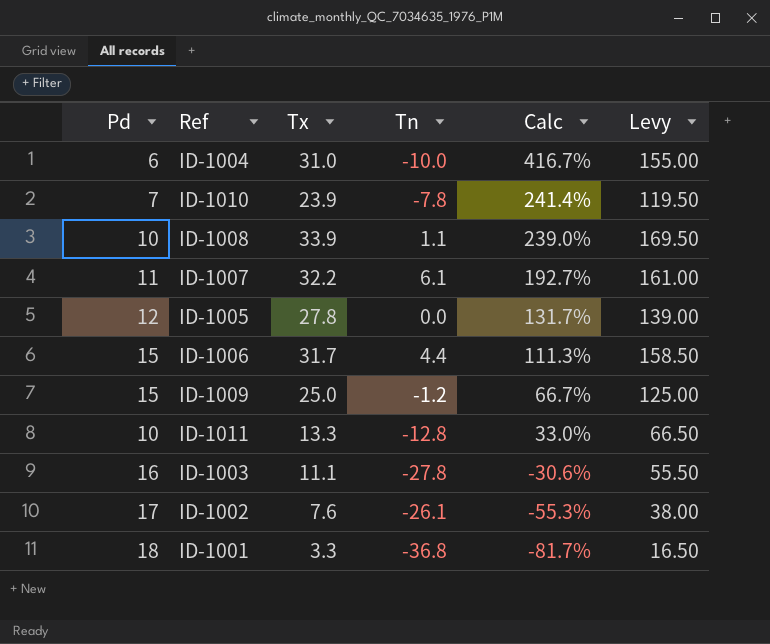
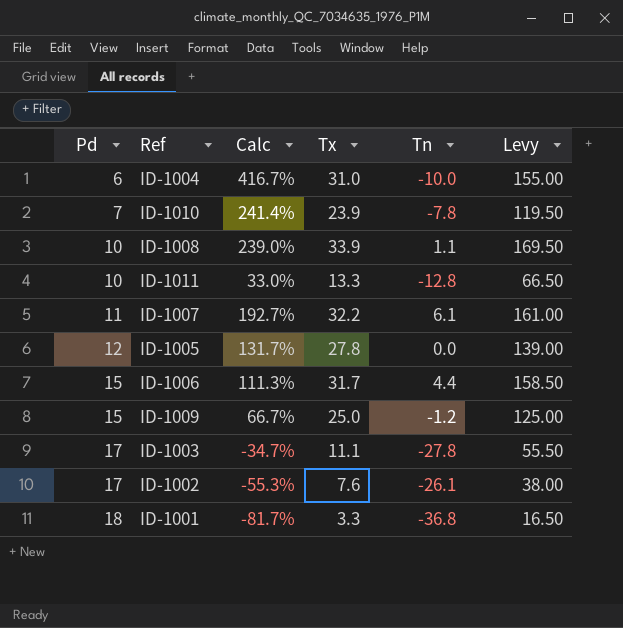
row order: Calc descending -> Pd ascending
column Calc | position: 5 -> 3
ID-1003 | Pd: 16 -> 17
ID-1003 | Calc: -30.6% -> -34.7%

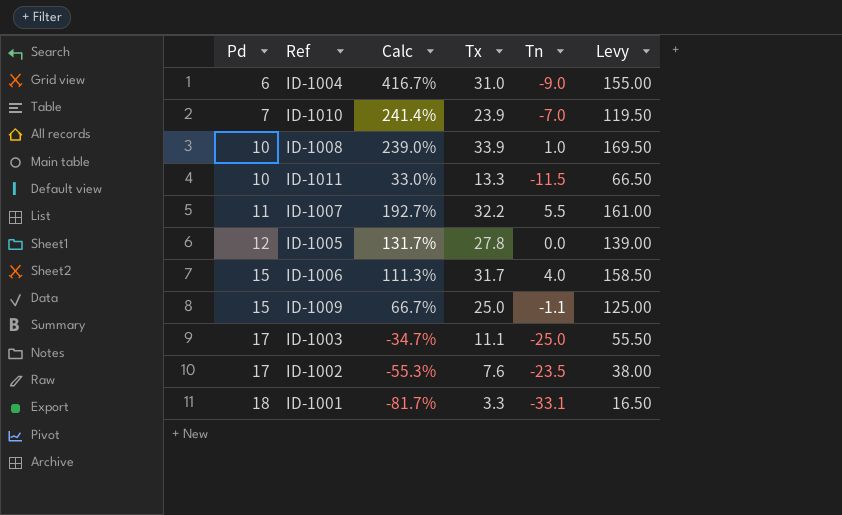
ID-1004 | Tn: -10.0 -> -9.0
ID-1010 | Tn: -7.8 -> -7.0
ID-1008 | Tn: 1.1 -> 1.0
ID-1011 | Tn: -12.8 -> -11.5
ID-1007 | Tn: 6.1 -> 5.5
ID-1006 | Tn: 4.4 -> 4.0
ID-1009 | Tn: -1.2 -> -1.1
ID-1003 | Tn: -27.8 -> -25.0
ID-1002 | Tn: -26.1 -> -23.5
ID-1001 | Tn: -36.8 -> -33.1

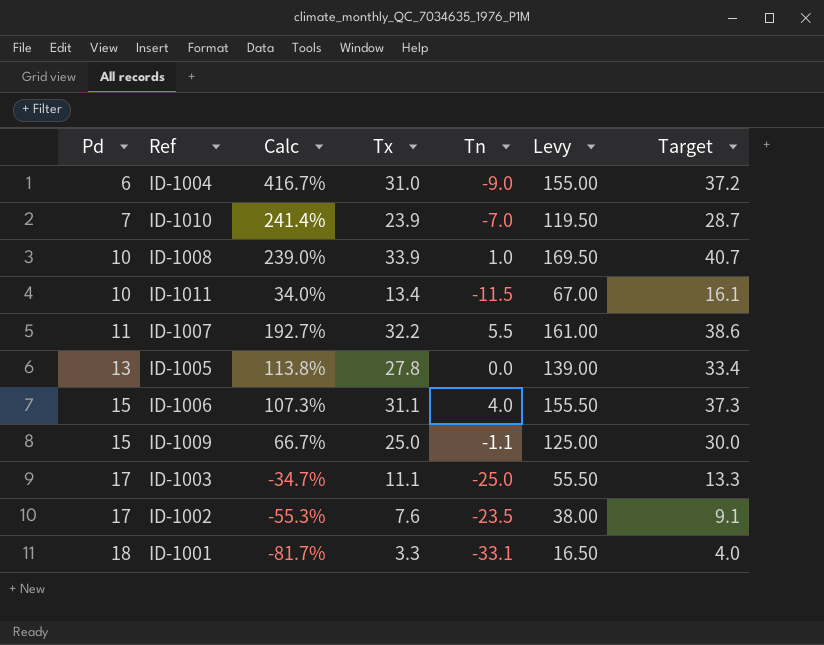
column Target | formula: none -> [Tx] * 1.2
ID-1011 | Calc: 33.0% -> 34.0%
ID-1011 | Tx: 13.3 -> 13.4
ID-1011 | Levy: 66.50 -> 67.00
ID-1005 | Pd: 12 -> 13
ID-1005 | Calc: 131.7% -> 113.8%
ID-1006 | Calc: 111.3% -> 107.3%
ID-1006 | Tx: 31.7 -> 31.1
ID-1006 | Levy: 158.50 -> 155.50

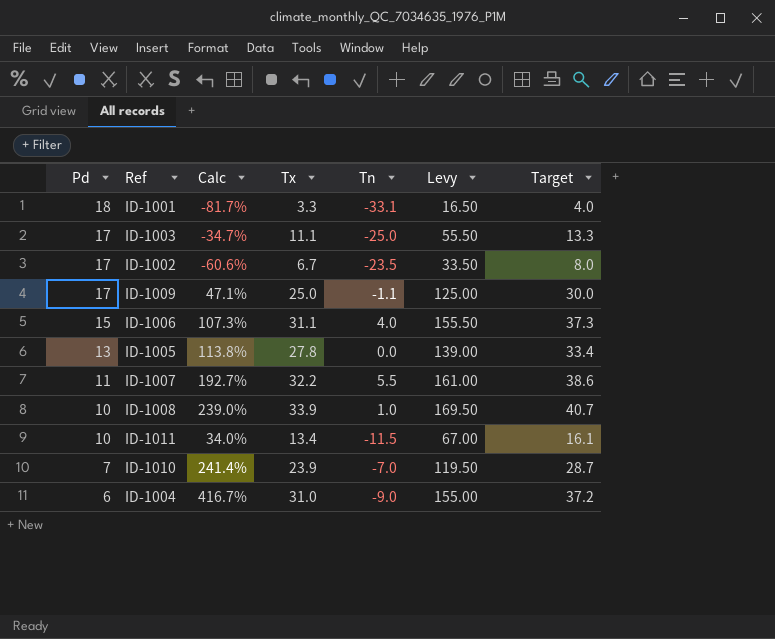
row order: Pd ascending -> Pd descending
ID-1002 | Calc: -55.3% -> -60.6%
ID-1002 | Tx: 7.6 -> 6.7
ID-1002 | Levy: 38.00 -> 33.50
ID-1002 | Target: 9.1 -> 8.0
ID-1009 | Pd: 15 -> 17
ID-1009 | Calc: 66.7% -> 47.1%

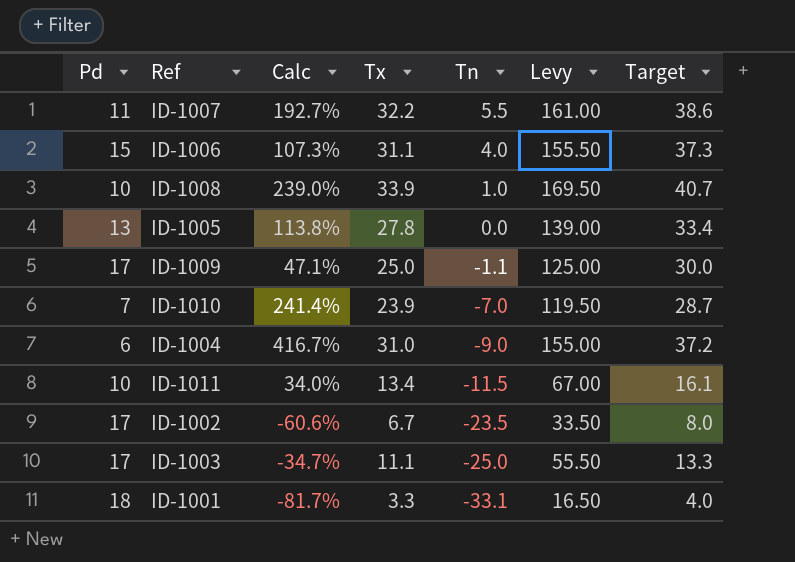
row order: Pd descending -> Tn descending

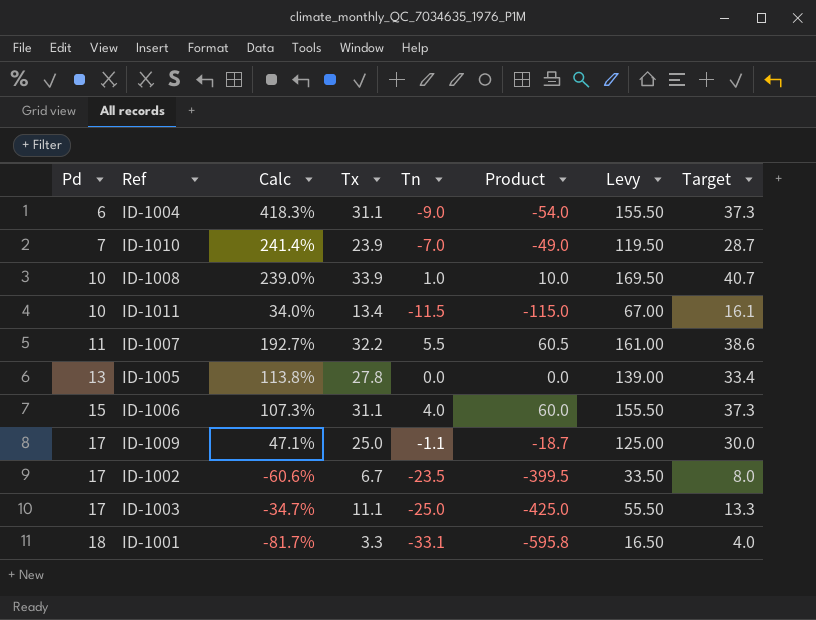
row order: Tn descending -> Pd ascending
column Product | formula: none -> [Pd] * [Tn]
ID-1004 | Calc: 416.7% -> 418.3%
ID-1004 | Tx: 31.0 -> 31.1
ID-1004 | Levy: 155.00 -> 155.50
ID-1004 | Target: 37.2 -> 37.3

